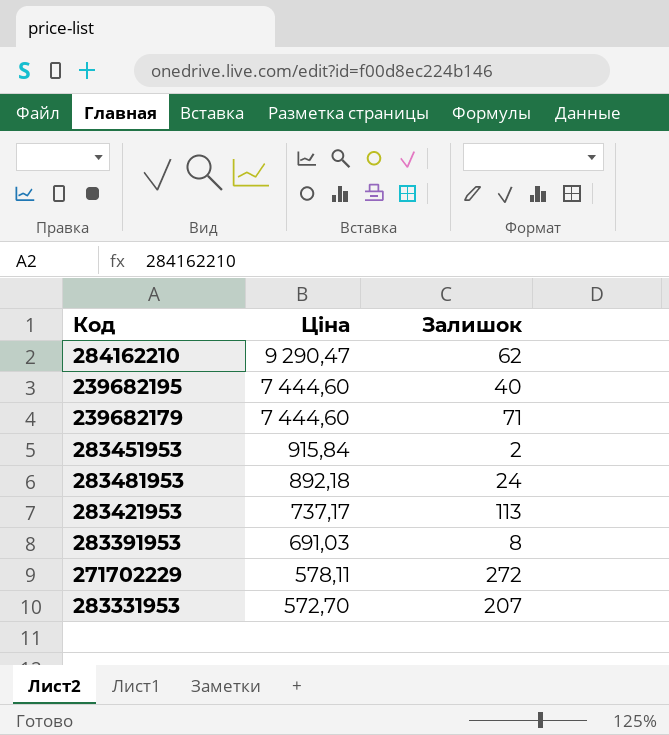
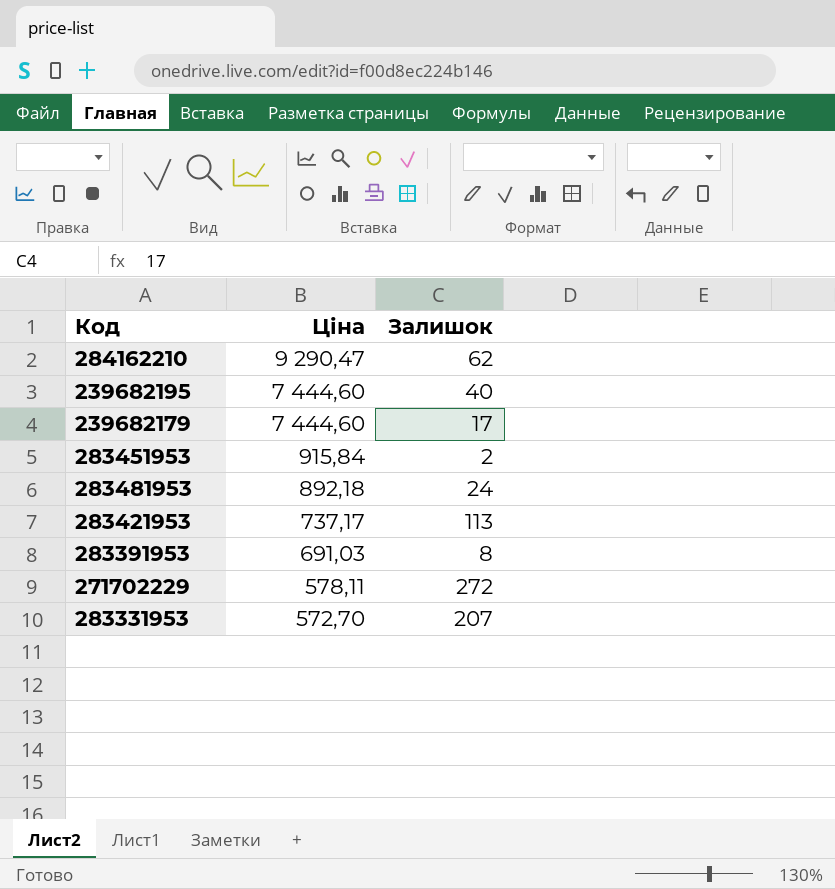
239682179 | Залишок: 71 -> 17

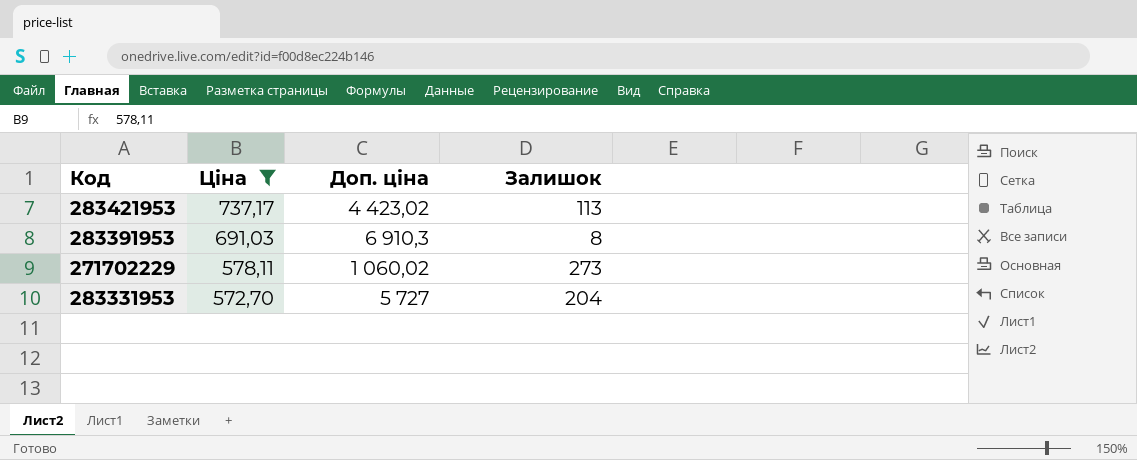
filter: none -> Ціна <= 737,17
column Доп. ціна | position: none -> 3
271702229 | Залишок: 272 -> 273
283331953 | Залишок: 207 -> 204

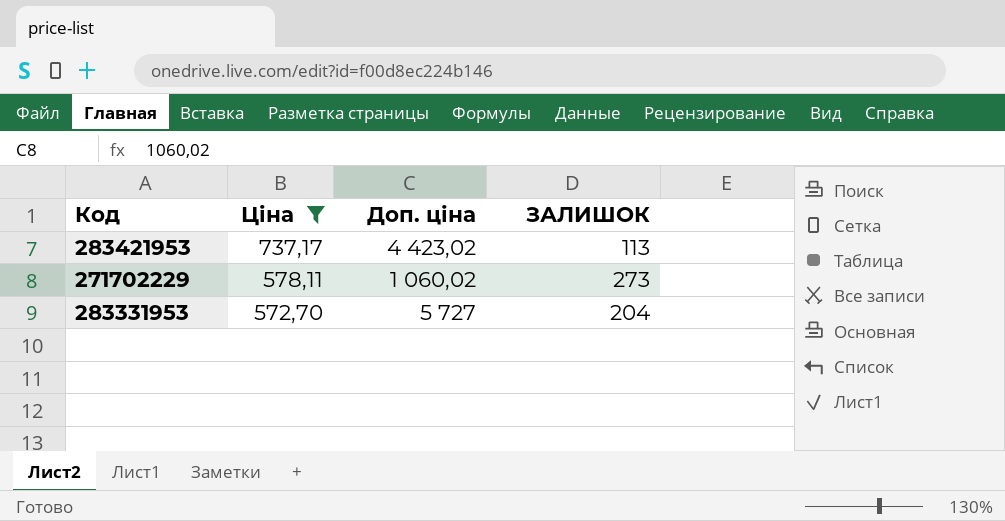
column name: Залишок -> ЗАЛИШОК
row 283391953: 691,03 | 6 910,3 | 8 -> none

